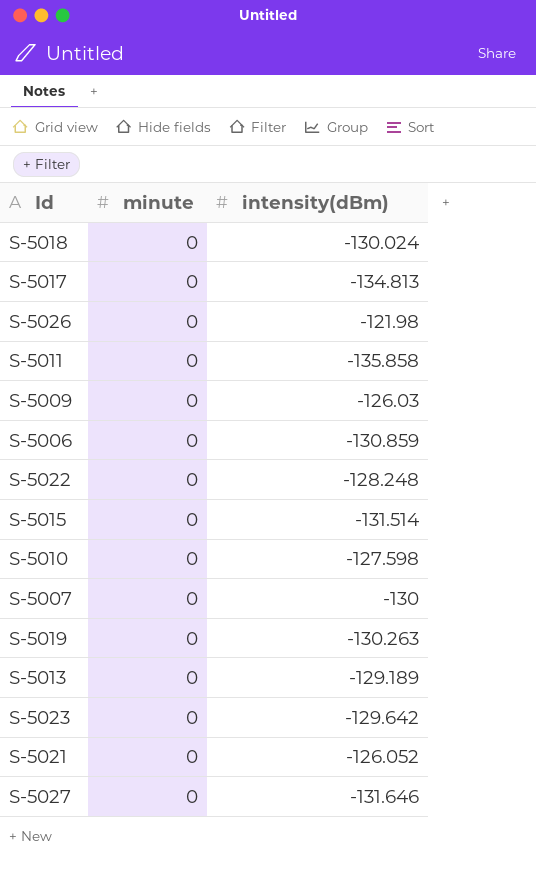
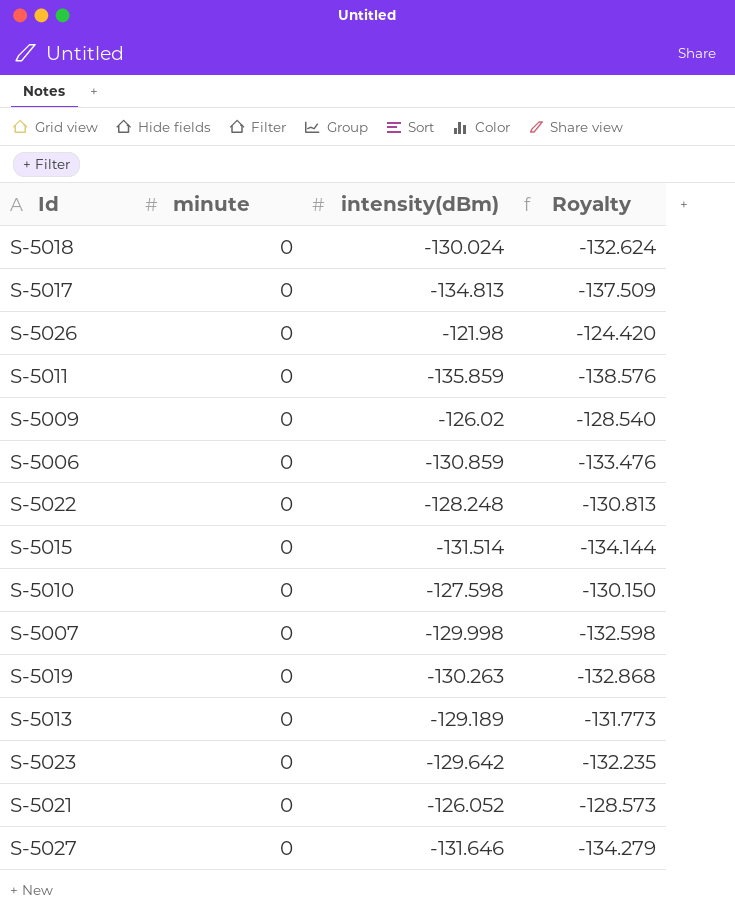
column Royalty | formula: none -> [intensity(dBm)] * 1.02
S-5011 | intensity(dBm): -135.858 -> -135.859
S-5009 | intensity(dBm): -126.03 -> -126.02
S-5007 | intensity(dBm): -130 -> -129.998

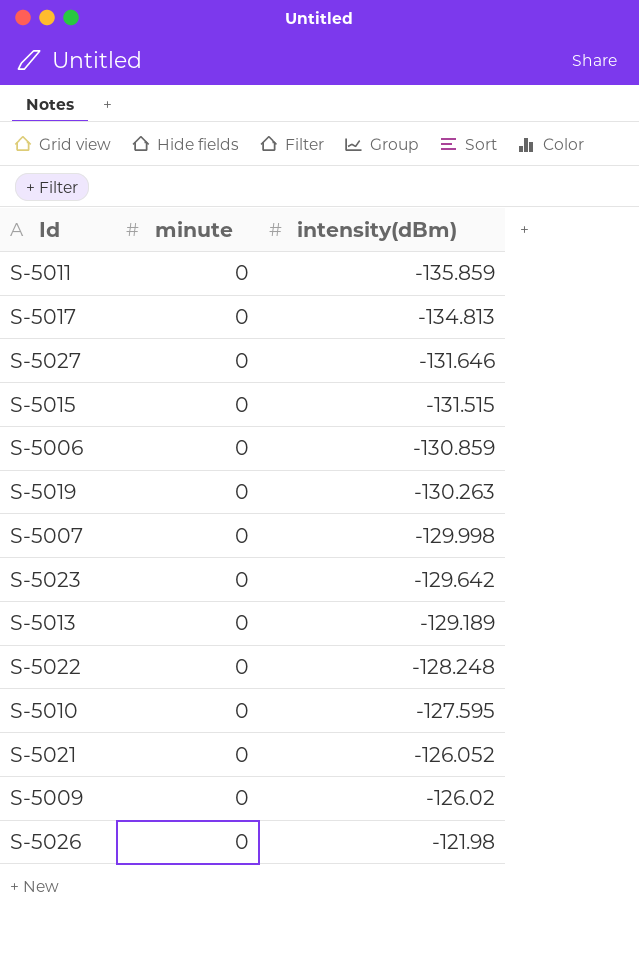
row order: none -> intensity(dBm) ascending
column Royalty | formula: [intensity(dBm)] * 1.02 -> none
row S-5018: 0 | -130.024 | -132.624 -> none
S-5015 | intensity(dBm): -131.514 -> -131.515
S-5010 | intensity(dBm): -127.598 -> -127.595

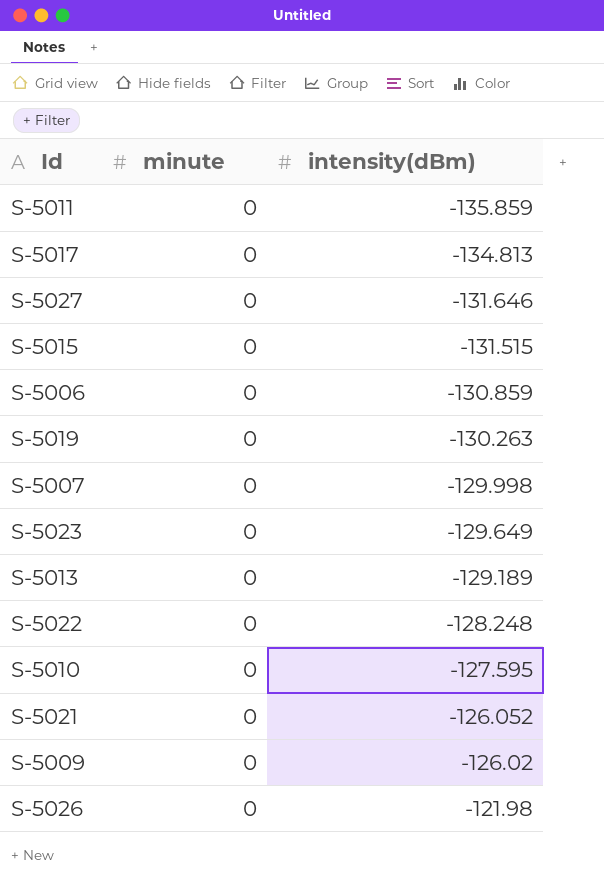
S-5023 | intensity(dBm): -129.642 -> -129.649

